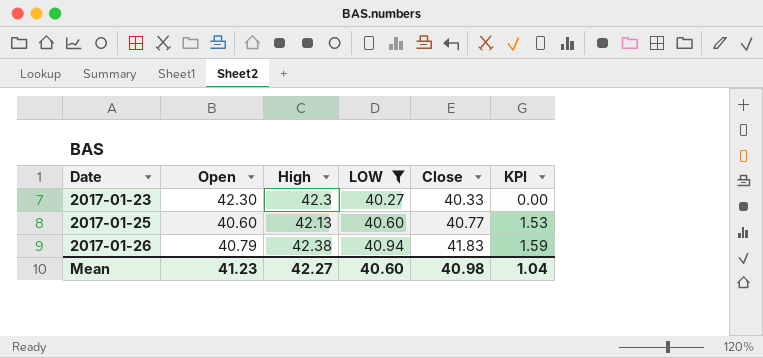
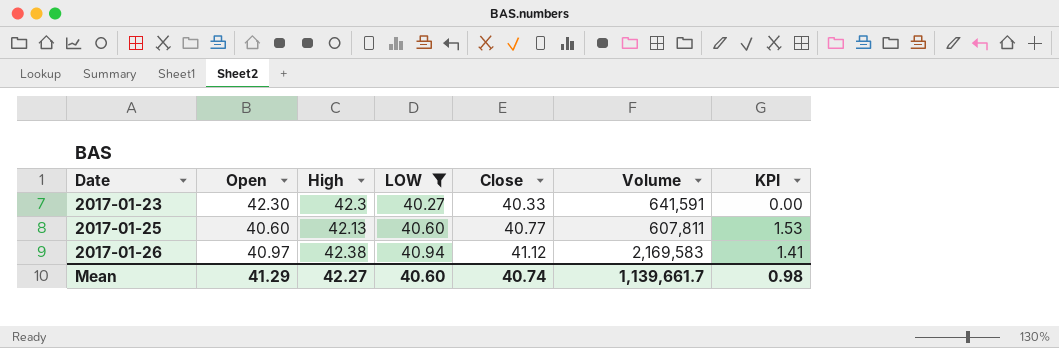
column Volume | position: none -> 6
2017-01-26 | Open: 40.79 -> 40.97
2017-01-26 | Close: 41.83 -> 41.12
2017-01-26 | KPI: 1.59 -> 1.41
Mean | Open: 41.23 -> 41.29
Mean | Close: 40.98 -> 40.74
Mean | KPI: 1.04 -> 0.98

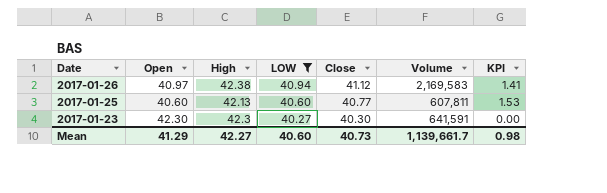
row order: Date ascending -> Date descending
2017-01-23 | Close: 40.33 -> 40.30
Mean | Close: 40.74 -> 40.73

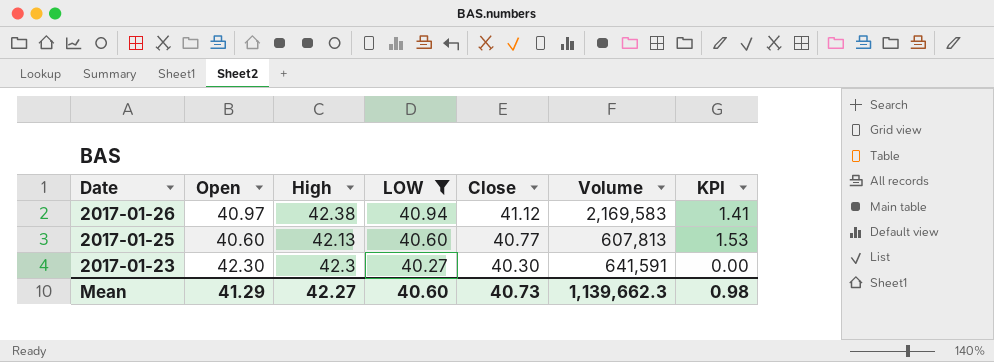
2017-01-25 | Volume: 607,811 -> 607,813
Mean | Volume: 1,139,661.7 -> 1,139,662.3

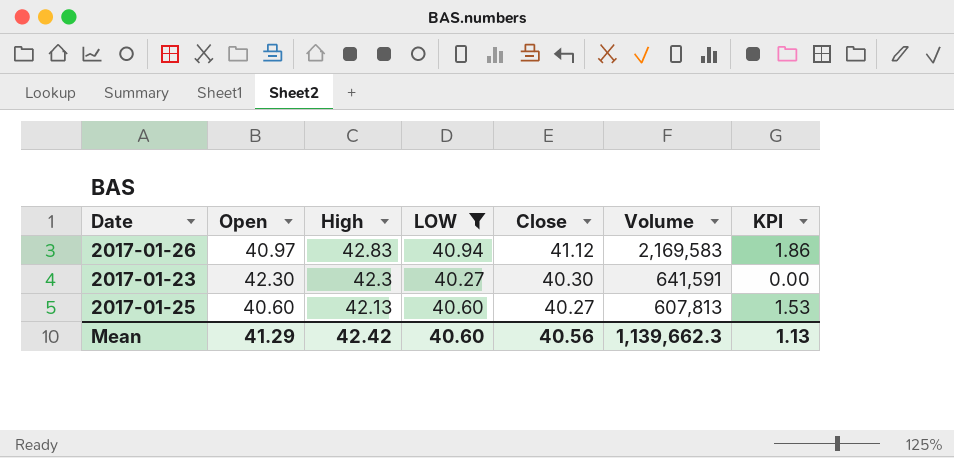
row order: Date descending -> High descending
2017-01-26 | High: 42.38 -> 42.83
2017-01-26 | KPI: 1.41 -> 1.86
2017-01-25 | Close: 40.77 -> 40.27
Mean | High: 42.27 -> 42.42
Mean | Close: 40.73 -> 40.56
Mean | KPI: 0.98 -> 1.13

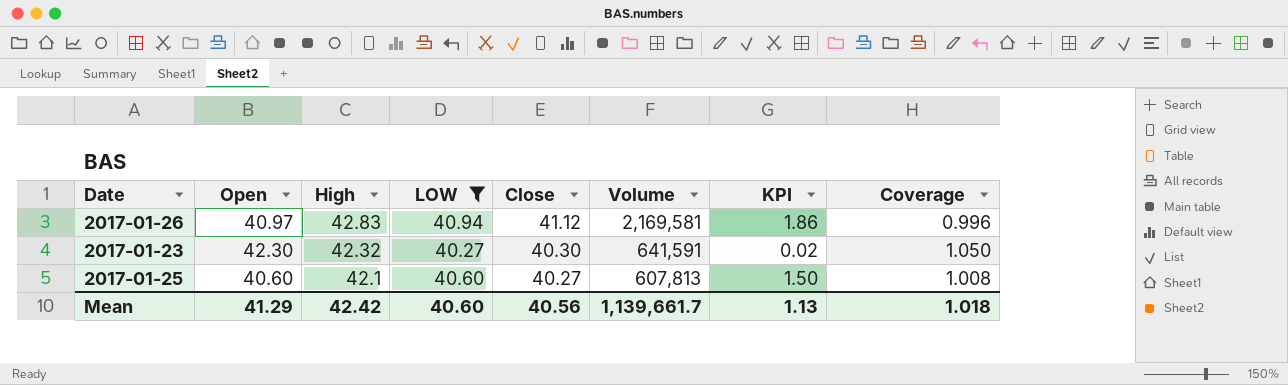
column Coverage | formula: none -> [Open] / [Close]
2017-01-26 | Volume: 2,169,583 -> 2,169,581
2017-01-23 | High: 42.3 -> 42.32
2017-01-23 | KPI: 0.00 -> 0.02
2017-01-25 | High: 42.13 -> 42.1
2017-01-25 | KPI: 1.53 -> 1.50
Mean | Volume: 1,139,662.3 -> 1,139,661.7

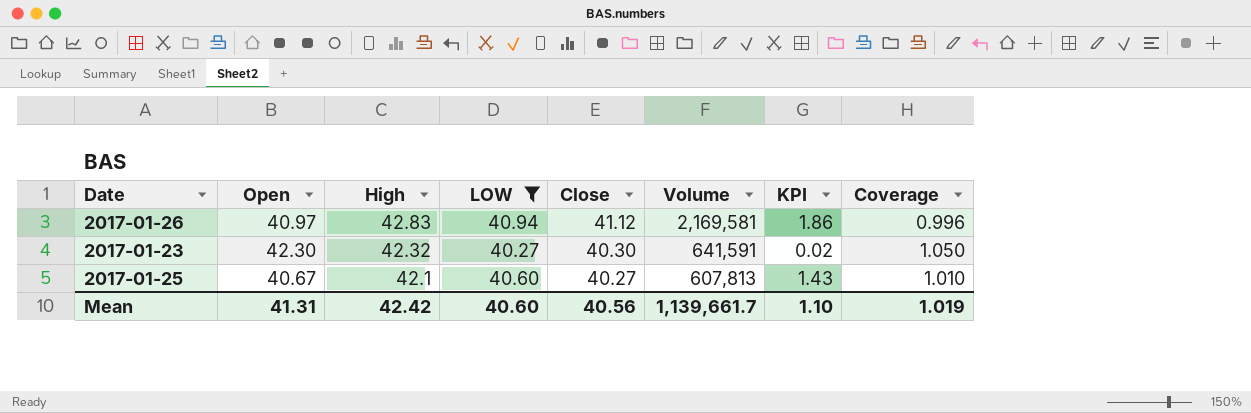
2017-01-25 | Open: 40.60 -> 40.67
2017-01-25 | KPI: 1.50 -> 1.43
2017-01-25 | Coverage: 1.008 -> 1.010
Mean | Open: 41.29 -> 41.31
Mean | KPI: 1.13 -> 1.10
Mean | Coverage: 1.018 -> 1.019

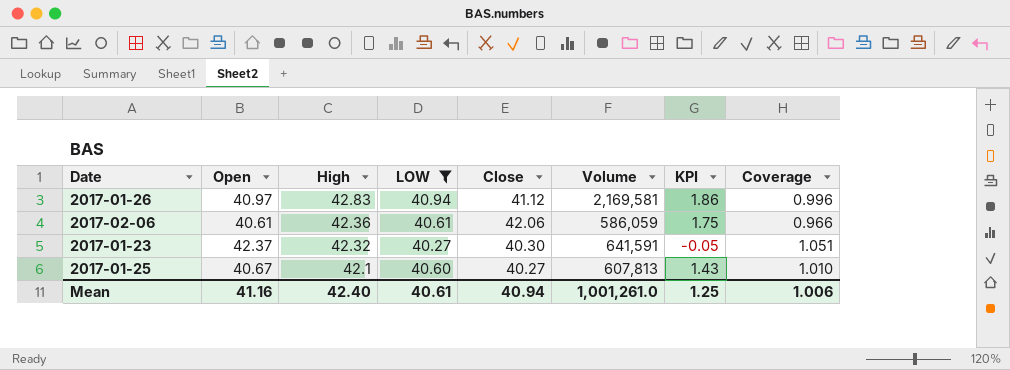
row 2017-02-06: none -> 40.61 | 42.36 | 40.61 | 42.06 | 586,059 | 1.75 | 0.966
2017-01-23 | Open: 42.30 -> 42.37
2017-01-23 | KPI: 0.02 -> -0.05
2017-01-23 | Coverage: 1.050 -> 1.051
Mean | Open: 41.31 -> 41.16
Mean | High: 42.42 -> 42.40
Mean | LOW: 40.60 -> 40.61
Mean | Close: 40.56 -> 40.94
Mean | Volume: 1,139,661.7 -> 1,001,261.0
Mean | KPI: 1.10 -> 1.25
Mean | Coverage: 1.019 -> 1.006

